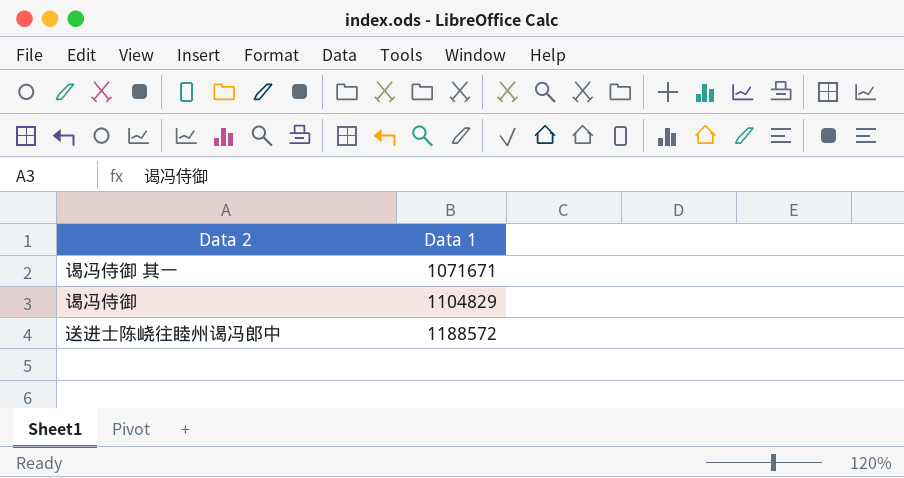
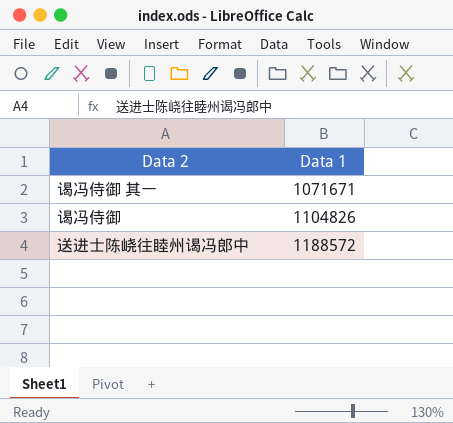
谒冯侍御 | Data 1: 1104829 -> 1104826

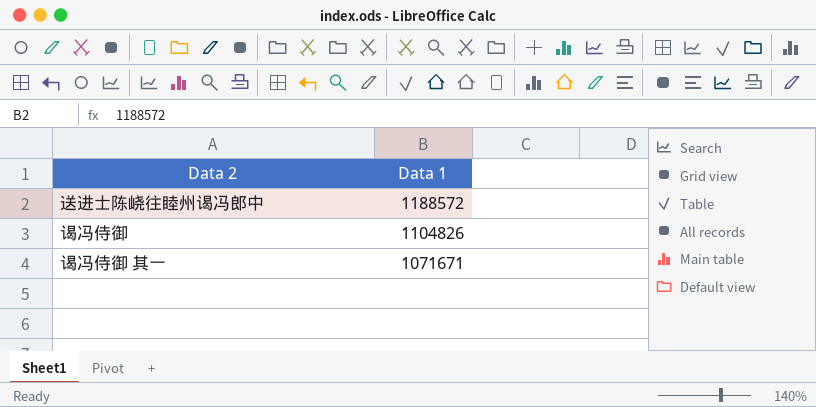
row order: Data 1 ascending -> Data 1 descending

